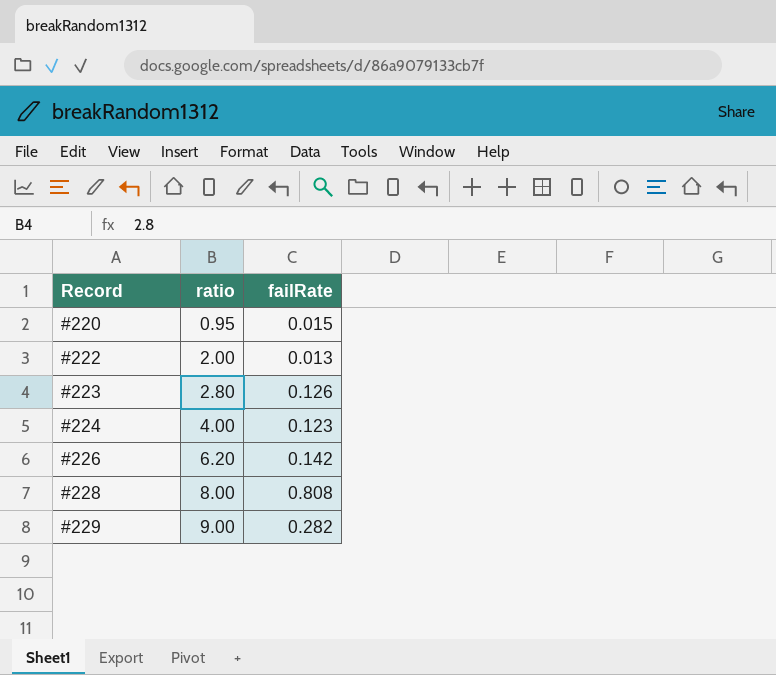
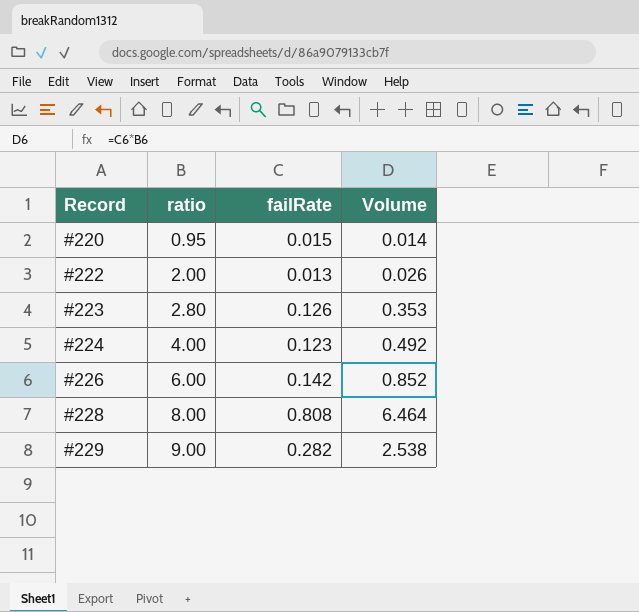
column Volume | formula: none -> [ratio] * [failRate]
#226 | ratio: 6.20 -> 6.00

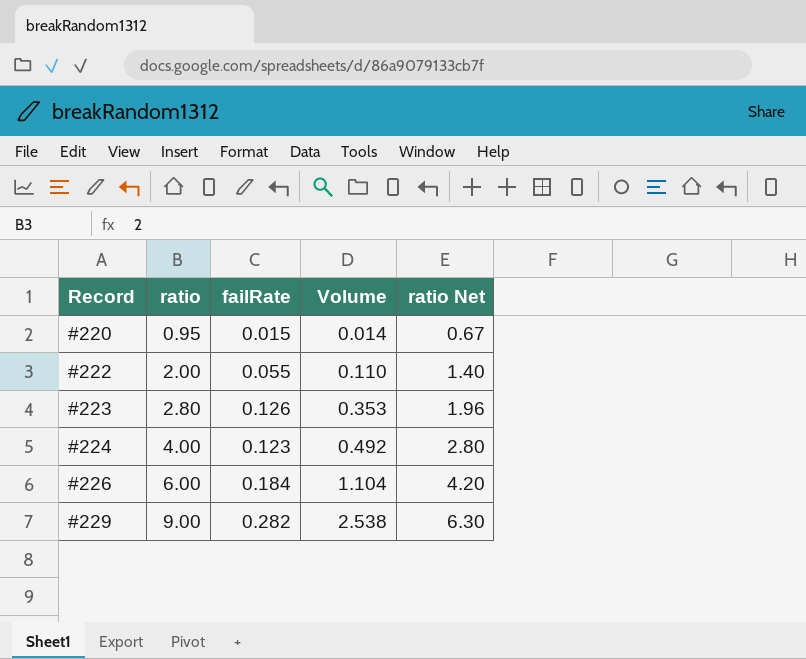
column ratio Net | formula: none -> [ratio] * 0.7
row #228: 8.00 | 0.808 | 6.464 -> none
#222 | failRate: 0.013 -> 0.055
#222 | Volume: 0.026 -> 0.110
#226 | failRate: 0.142 -> 0.184
#226 | Volume: 0.852 -> 1.104

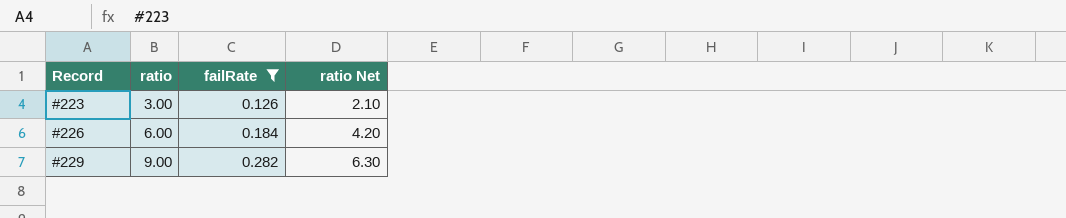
filter: none -> failRate >= 0.126
column Volume | formula: [ratio] * [failRate] -> none
#223 | ratio: 2.80 -> 3.00
#223 | ratio Net: 1.96 -> 2.10

